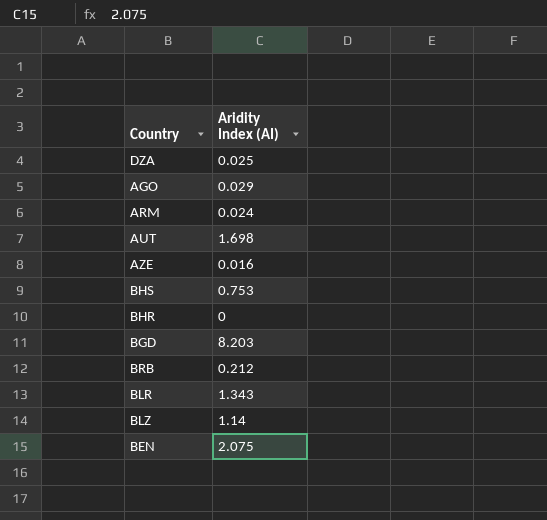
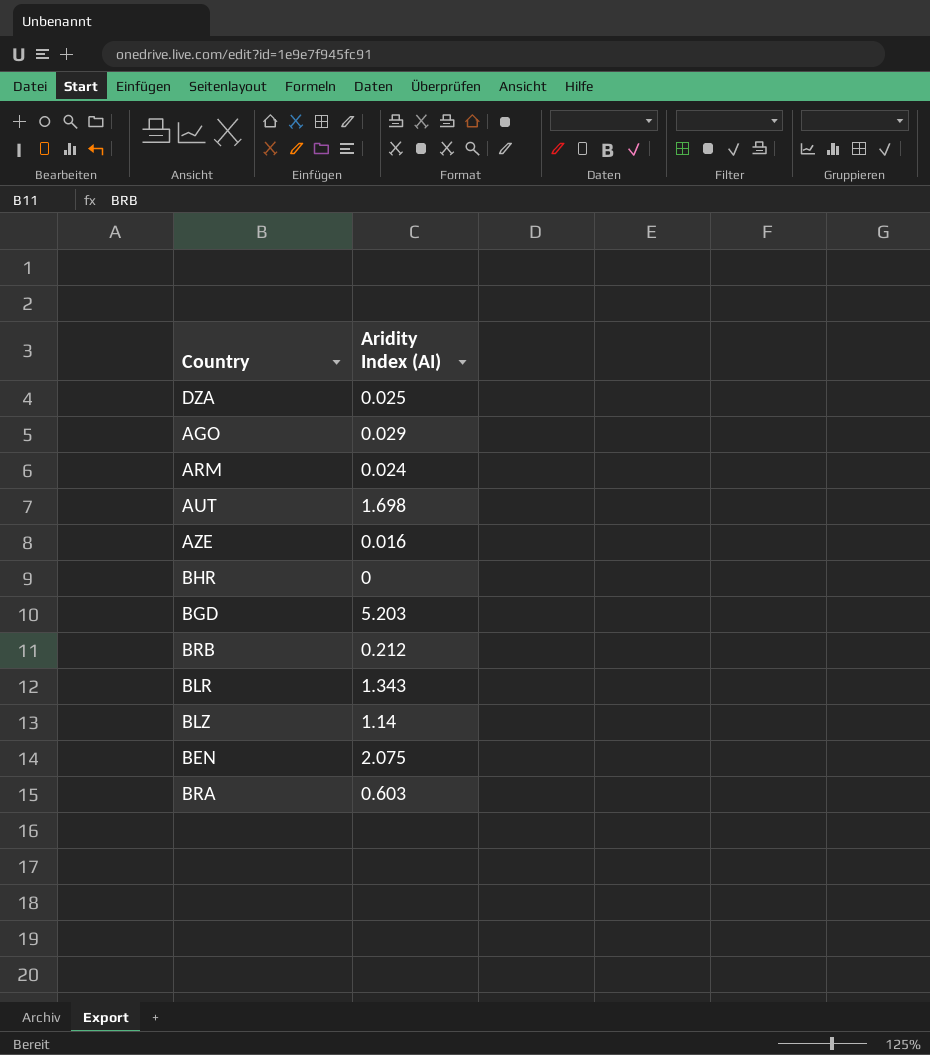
row BHS: 0.753 -> none
BGD | Aridity Index (AI): 8.203 -> 5.203
row BRA: none -> 0.603

